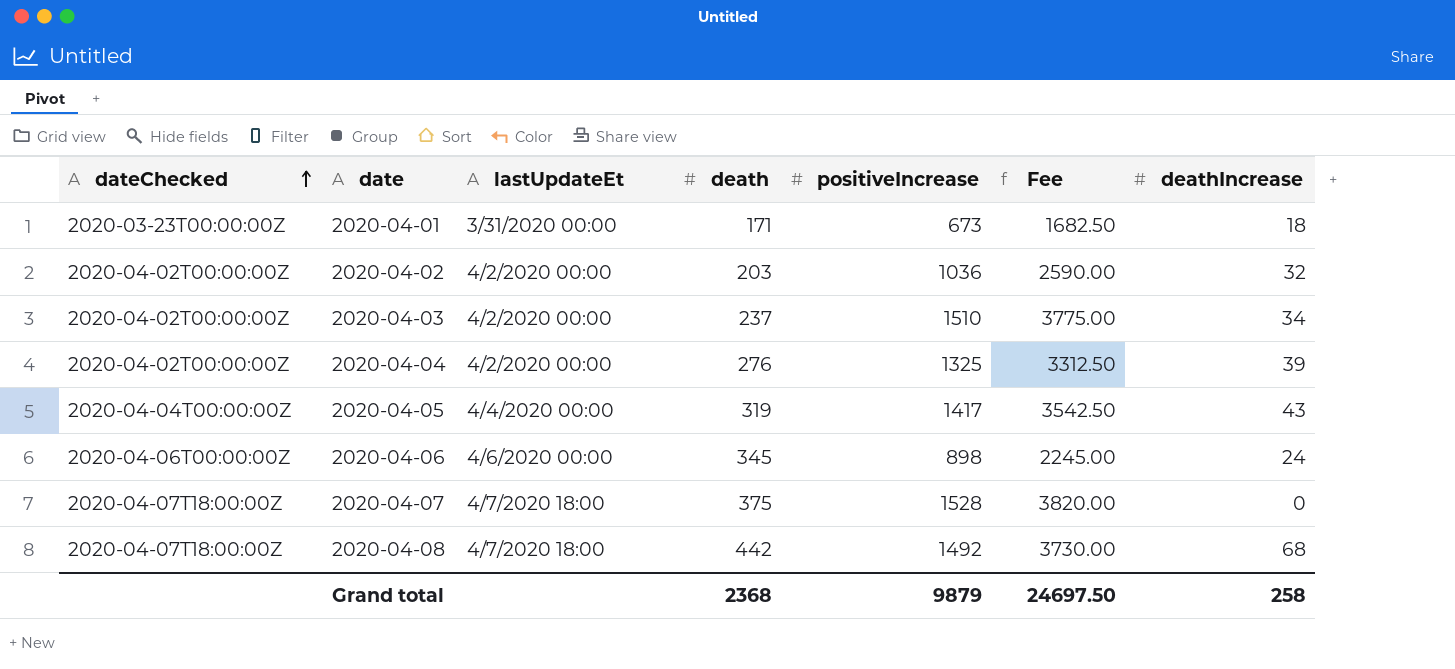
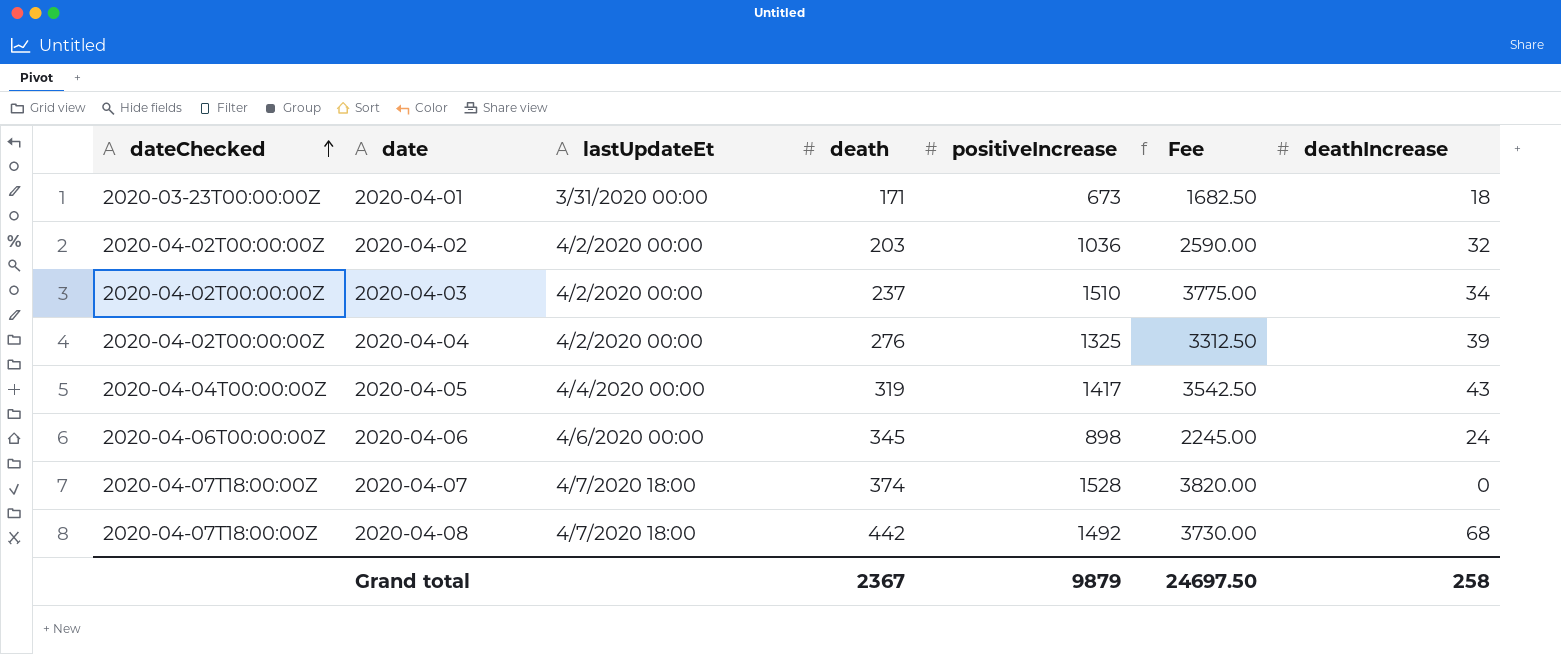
2020-04-07 | death: 375 -> 374
Grand total | death: 2368 -> 2367

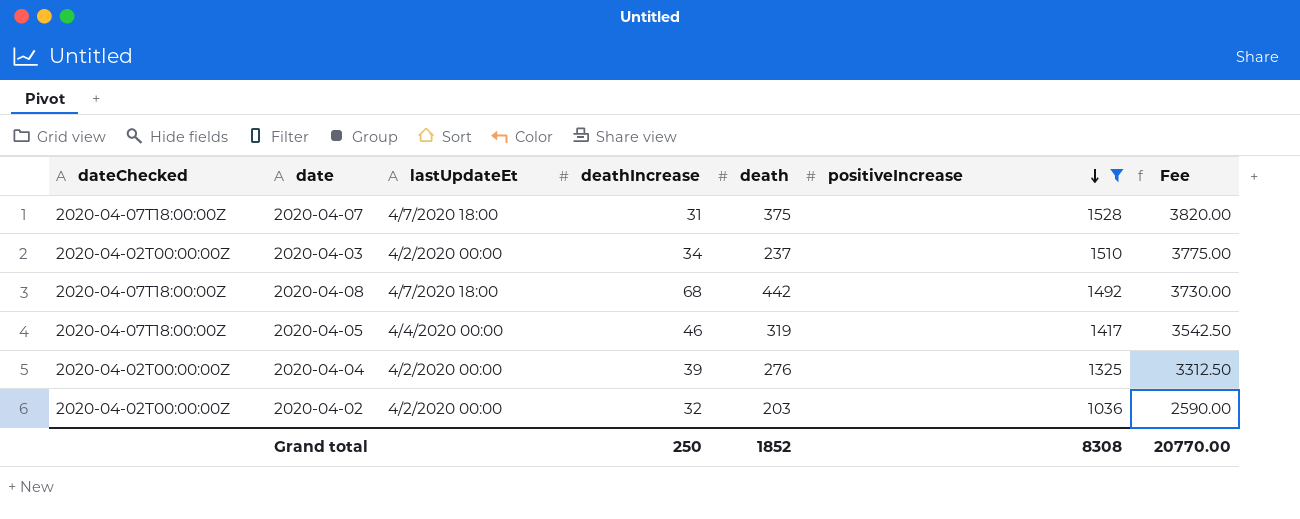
filter: none -> positiveIncrease >= 1036
row order: dateChecked ascending -> positiveIncrease descending
column deathIncrease | position: 7 -> 4
2020-04-07 | deathIncrease: 0 -> 31
2020-04-07 | death: 374 -> 375
2020-04-05 | dateChecked: 2020-04-04T00:00:00Z -> 2020-04-07T18:00:00Z
2020-04-05 | deathIncrease: 43 -> 46
Grand total | deathIncrease: 258 -> 250
Grand total | death: 2367 -> 1852
Grand total | positiveIncrease: 9879 -> 8308
Grand total | Fee: 24697.50 -> 20770.00

